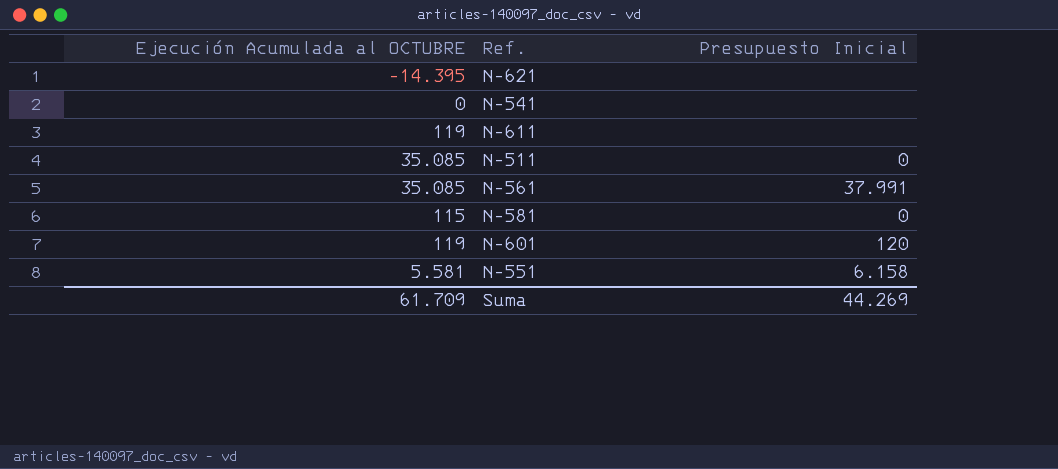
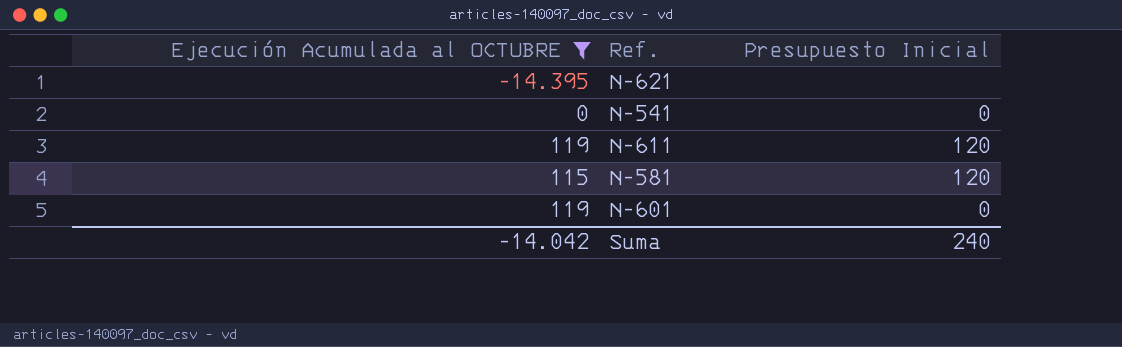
filter: none -> Ejecución Acumulada al OCTUBRE <= 119
N-541 | Presupuesto Inicial: none -> 0
N-611 | Presupuesto Inicial: none -> 120
N-581 | Presupuesto Inicial: 0 -> 120
N-601 | Presupuesto Inicial: 120 -> 0
Suma | Ejecución Acumulada al OCTUBRE: 61.709 -> -14.042
Suma | Presupuesto Inicial: 44.269 -> 240

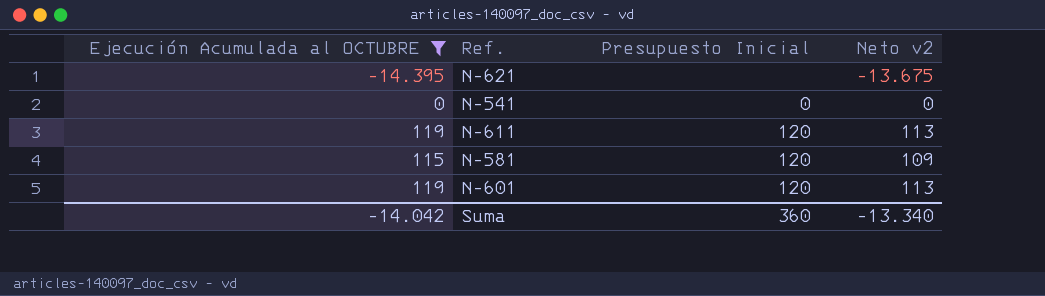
column Neto v2 | formula: none -> [Ejecución Acumulada al OCTUBRE] * 0,95
N-601 | Presupuesto Inicial: 0 -> 120
Suma | Presupuesto Inicial: 240 -> 360

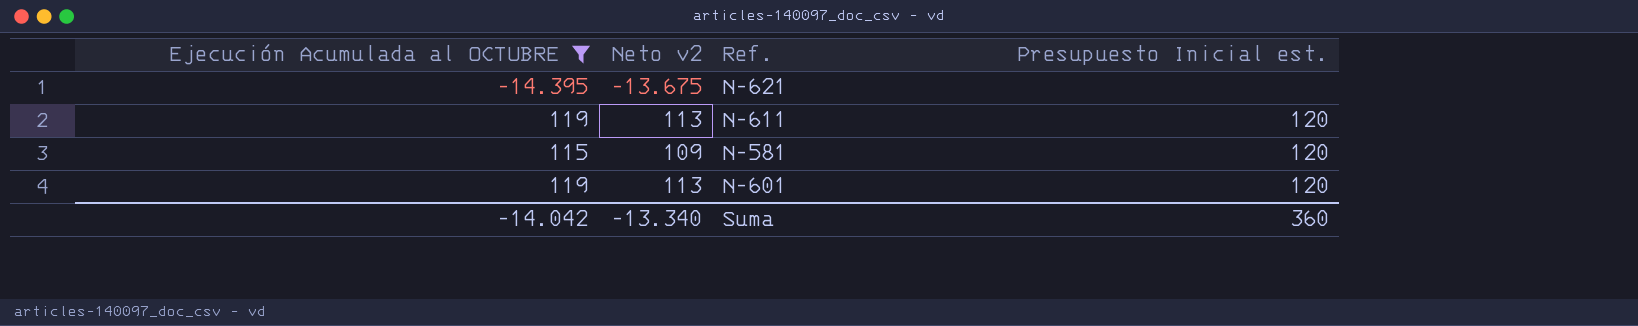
column Neto v2 | position: 4 -> 2
column name: Presupuesto Inicial -> Presupuesto Inicial est.
row N-541: 0 | 0 | 0 -> none

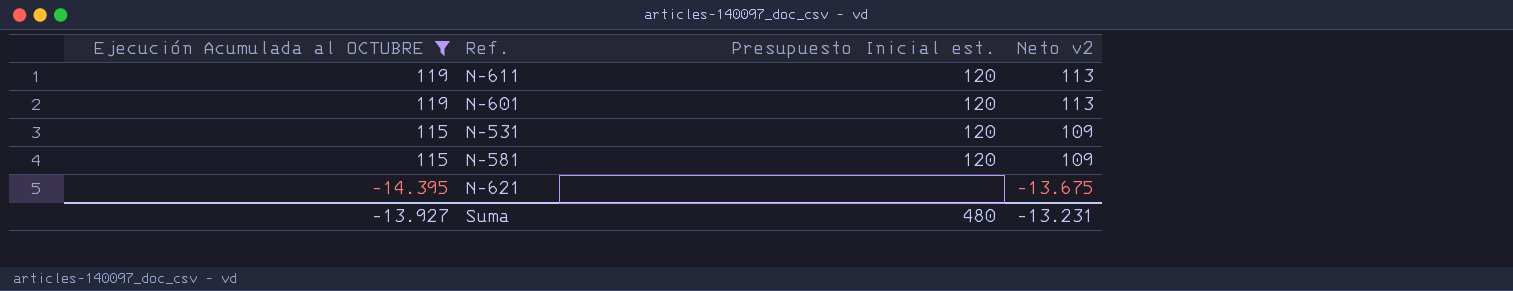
row order: none -> Ejecución Acumulada al OCTUBRE descending
column Neto v2 | position: 2 -> 4
row N-531: none -> 115 | 120 | 109
Suma | Ejecución Acumulada al OCTUBRE: -14.042 -> -13.927
Suma | Presupuesto Inicial est.: 360 -> 480
Suma | Neto v2: -13.340 -> -13.231

